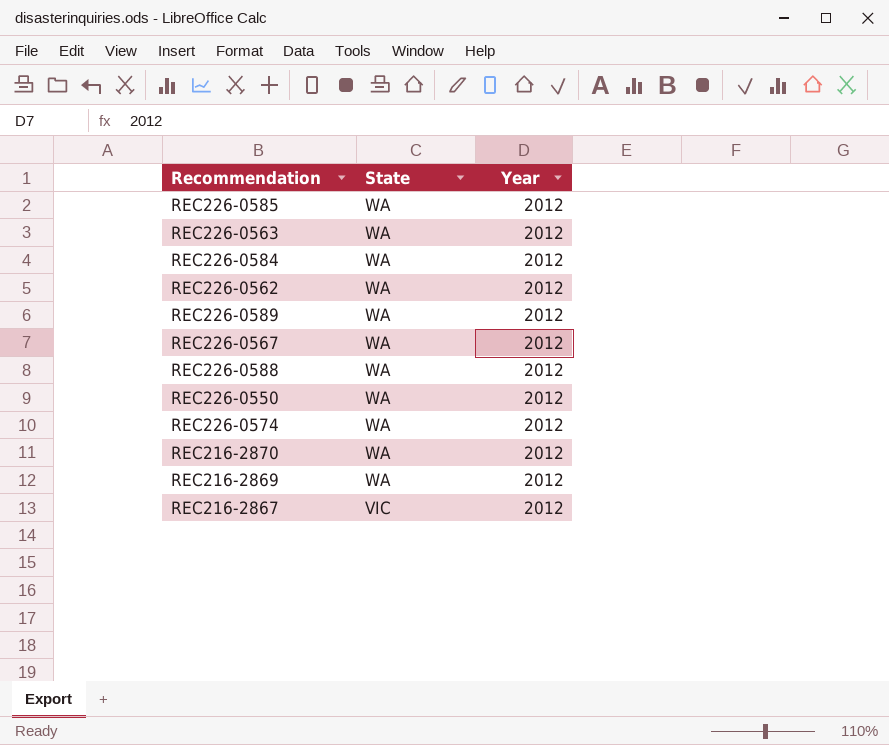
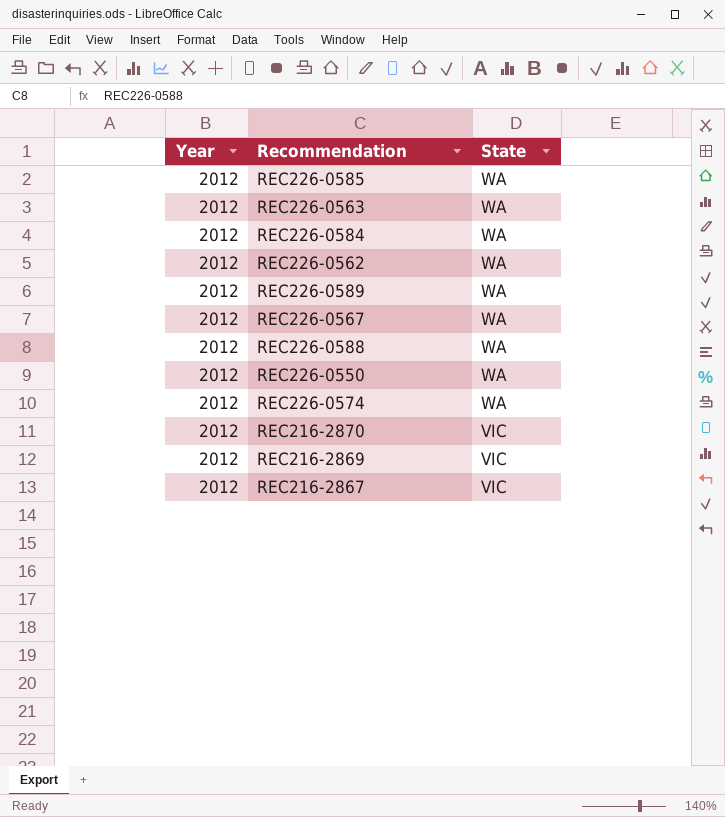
column Year | position: 3 -> 1
REC216-2870 | State: WA -> VIC
REC216-2869 | State: WA -> VIC

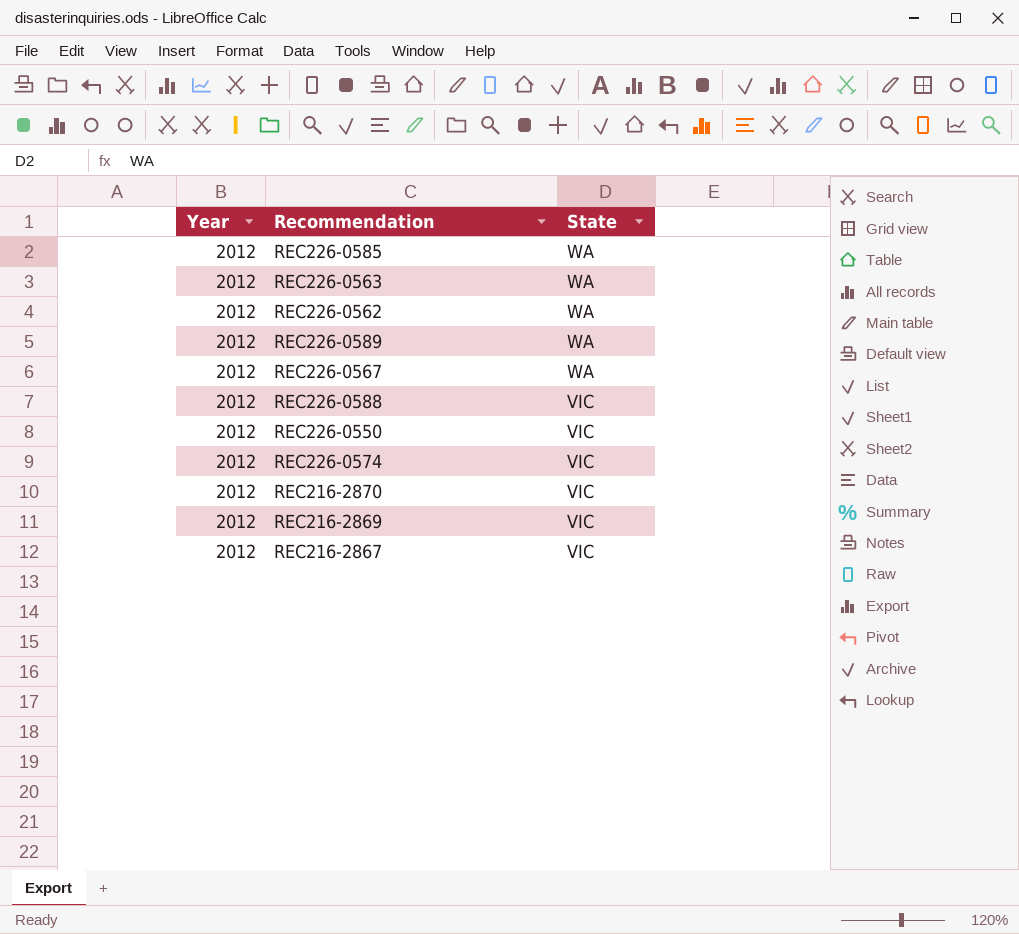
row REC226-0584: 2012 | WA -> none
REC226-0588 | State: WA -> VIC
REC226-0550 | State: WA -> VIC
REC226-0574 | State: WA -> VIC

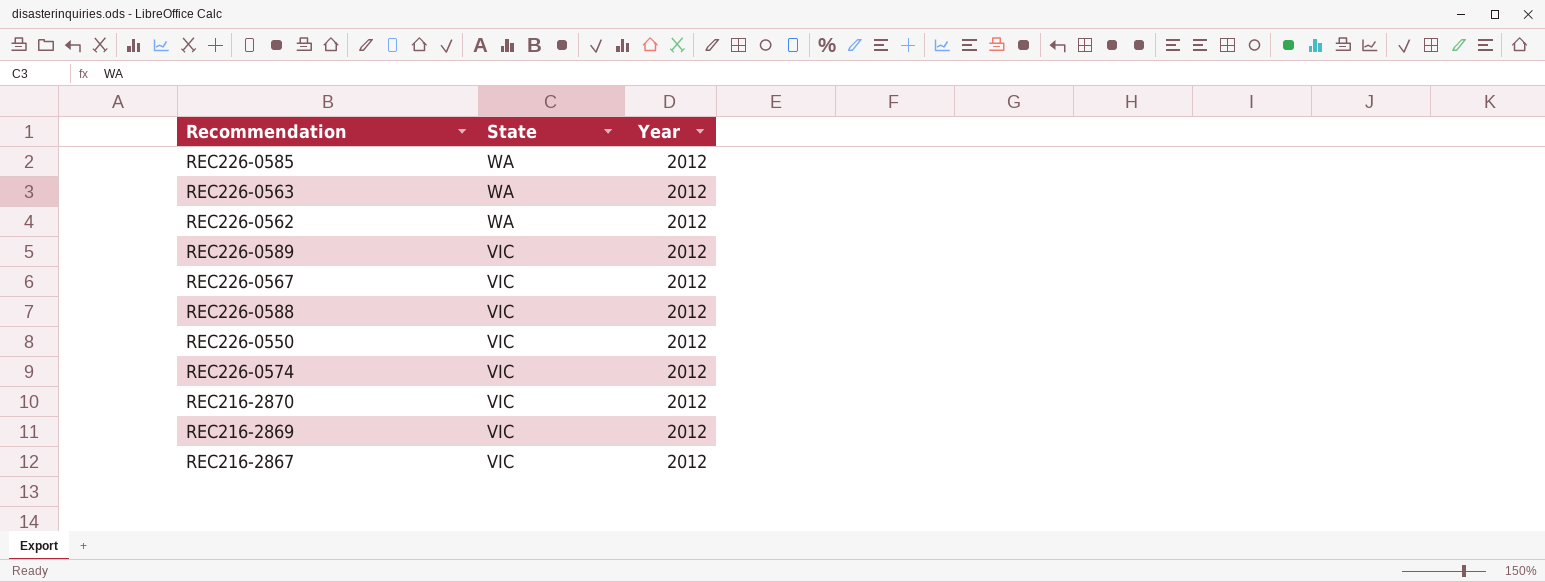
column Year | position: 1 -> 3
REC226-0589 | State: WA -> VIC
REC226-0567 | State: WA -> VIC

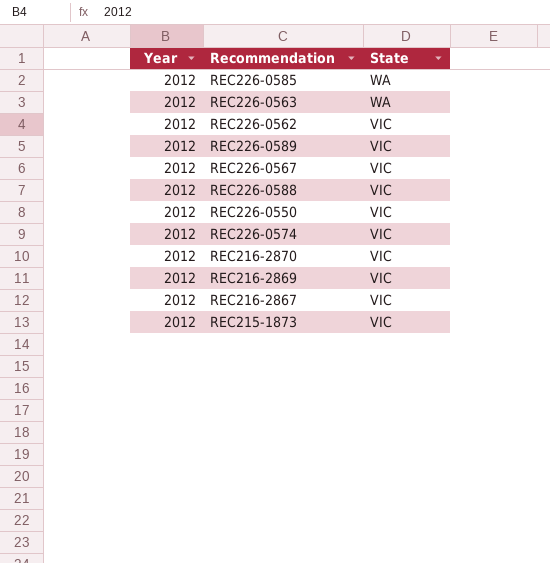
column Year | position: 3 -> 1
REC226-0562 | State: WA -> VIC
row REC215-1873: none -> 2012 | VIC

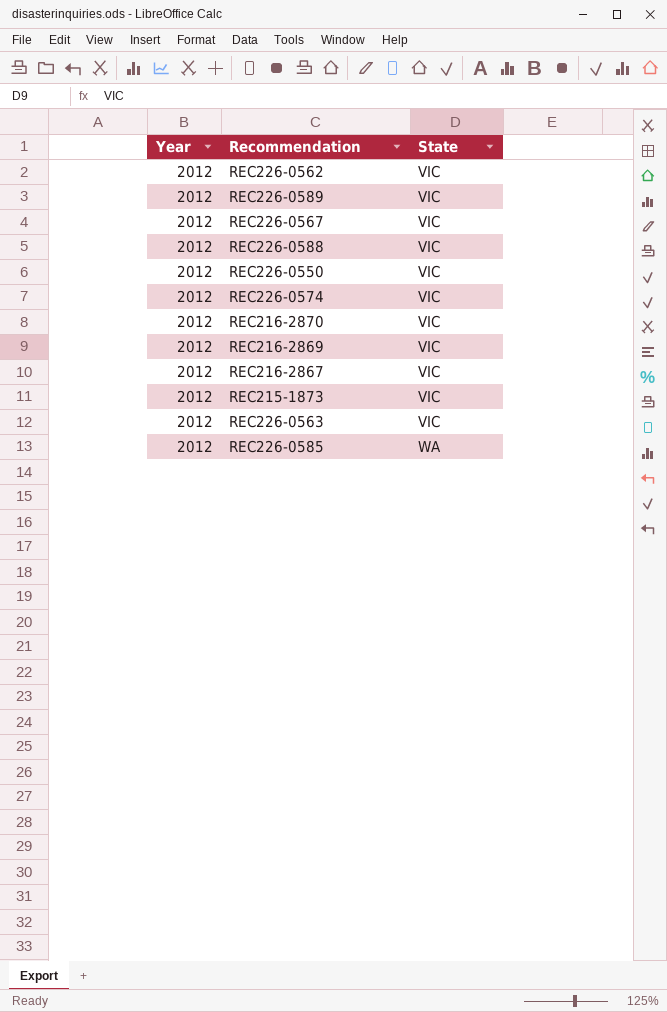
row order: State descending -> State ascending
REC226-0563 | State: WA -> VIC

